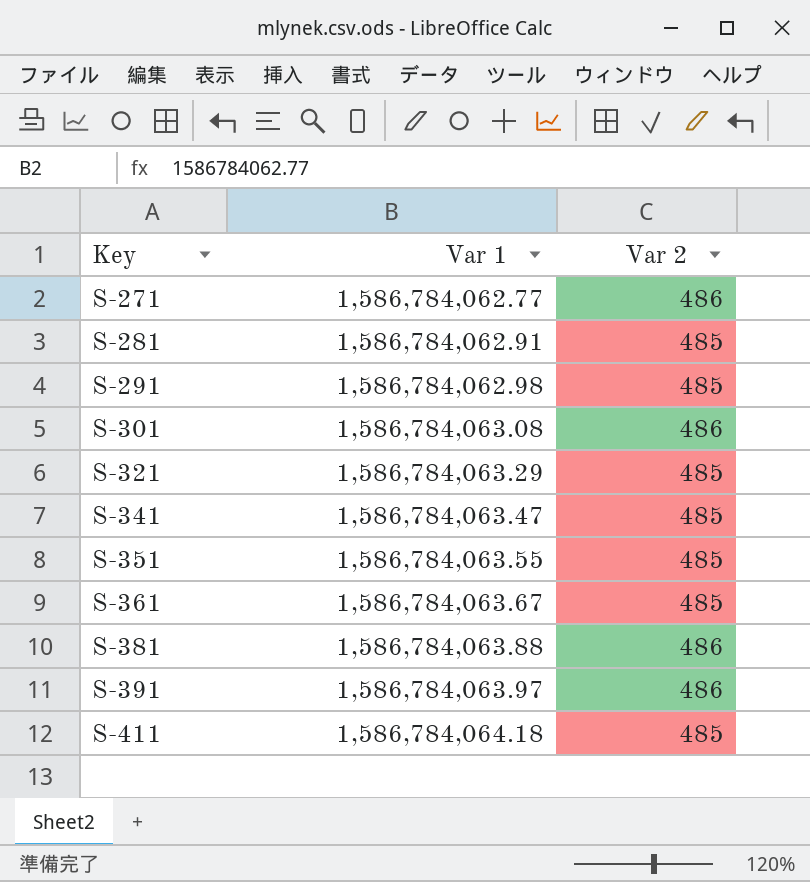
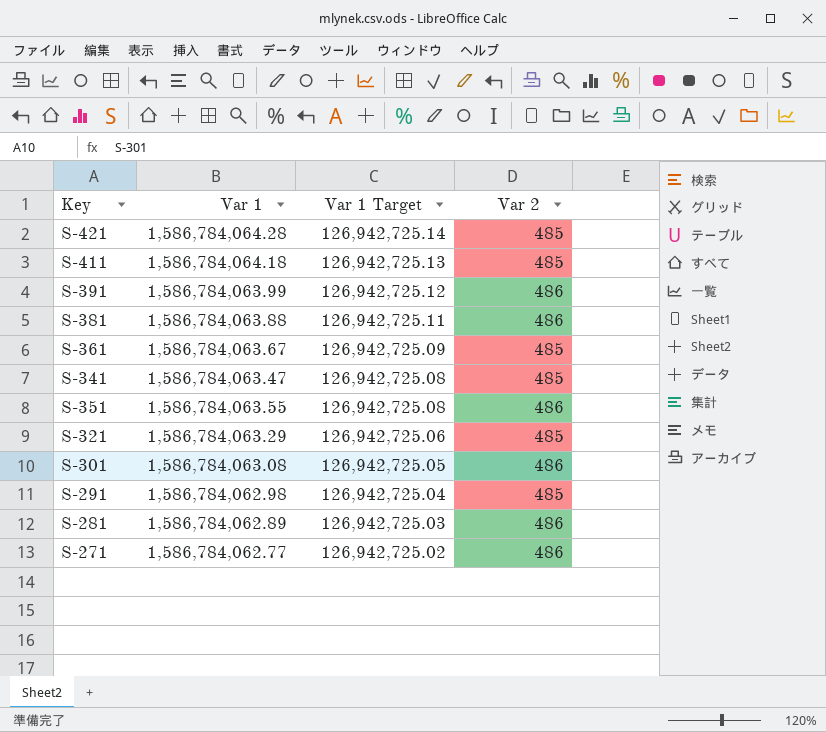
row order: Key ascending -> Var 1 Target descending
column Var 1 Target | formula: none -> [Var 1] * 0.08
row S-421: none -> 1,586,784,064.28 | 126,942,725.14 | 485
S-391 | Var 1: 1,586,784,063.97 -> 1,586,784,063.99
S-351 | Var 2: 485 -> 486
S-281 | Var 1: 1,586,784,062.91 -> 1,586,784,062.89
S-281 | Var 2: 485 -> 486

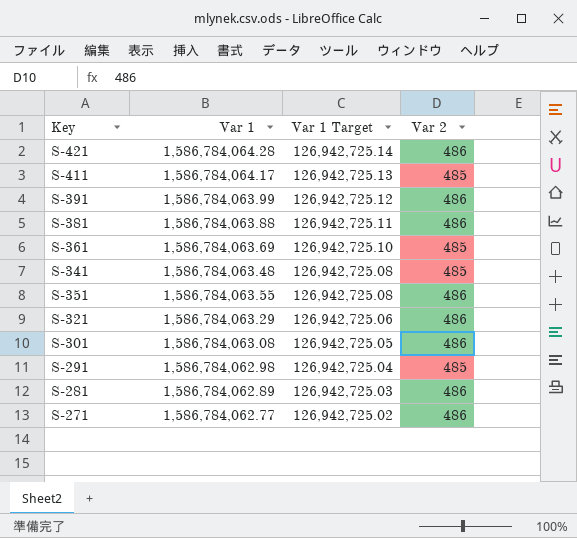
S-421 | Var 2: 485 -> 486
S-411 | Var 1: 1,586,784,064.18 -> 1,586,784,064.17
S-361 | Var 1: 1,586,784,063.67 -> 1,586,784,063.69
S-361 | Var 1 Target: 126,942,725.09 -> 126,942,725.10
S-341 | Var 1: 1,586,784,063.47 -> 1,586,784,063.48
S-321 | Var 2: 485 -> 486

